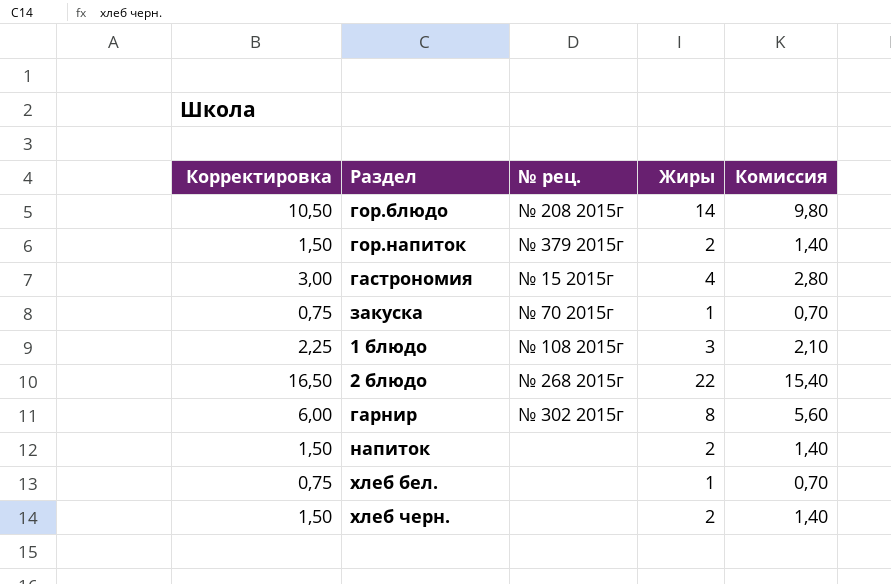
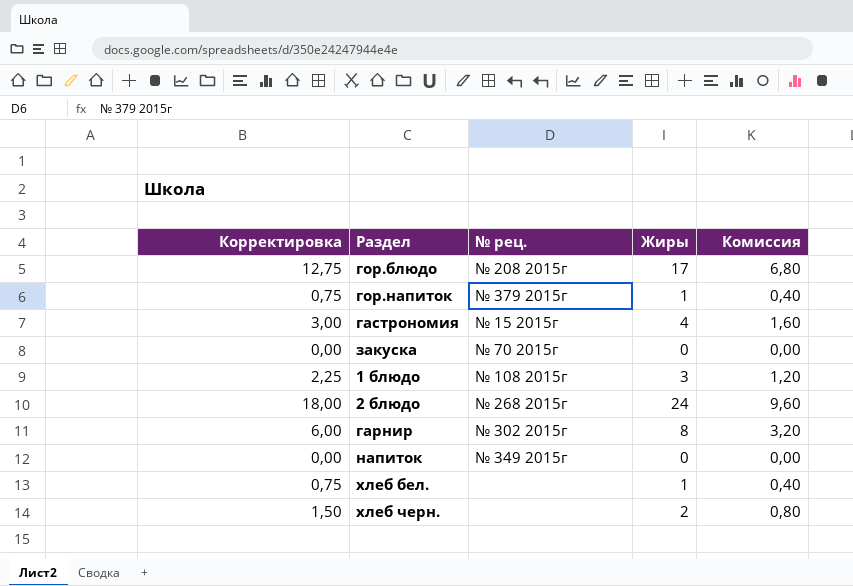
column Комиссия | formula: [Жиры] * 0,7 -> [Жиры] * 0,4
гор.блюдо | Корректировка: 10,50 -> 12,75
гор.блюдо | Жиры: 14 -> 17
гор.напиток | Корректировка: 1,50 -> 0,75
гор.напиток | Жиры: 2 -> 1
закуска | Корректировка: 0,75 -> 0,00
закуска | Жиры: 1 -> 0
2 блюдо | Корректировка: 16,50 -> 18,00
2 блюдо | Жиры: 22 -> 24
напиток | Корректировка: 1,50 -> 0,00
напиток | № рец.: none -> № 349 2015г
напиток | Жиры: 2 -> 0

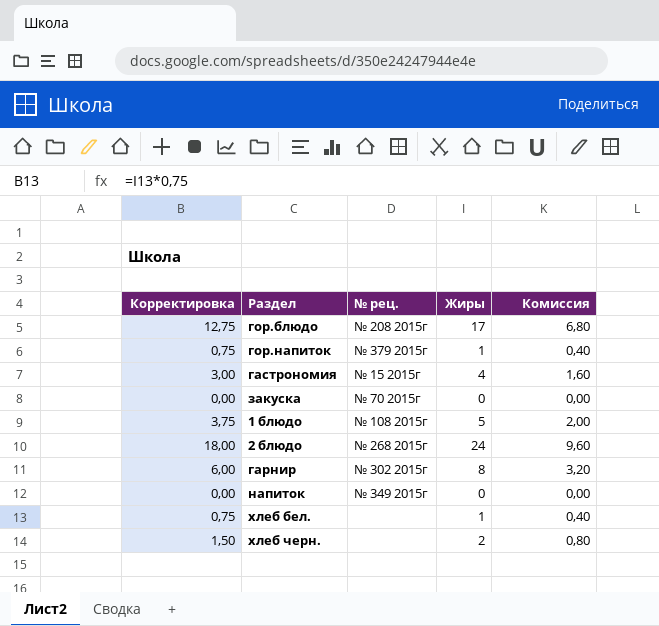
1 блюдо | Корректировка: 2,25 -> 3,75
1 блюдо | Жиры: 3 -> 5
1 блюдо | Комиссия: 1,20 -> 2,00

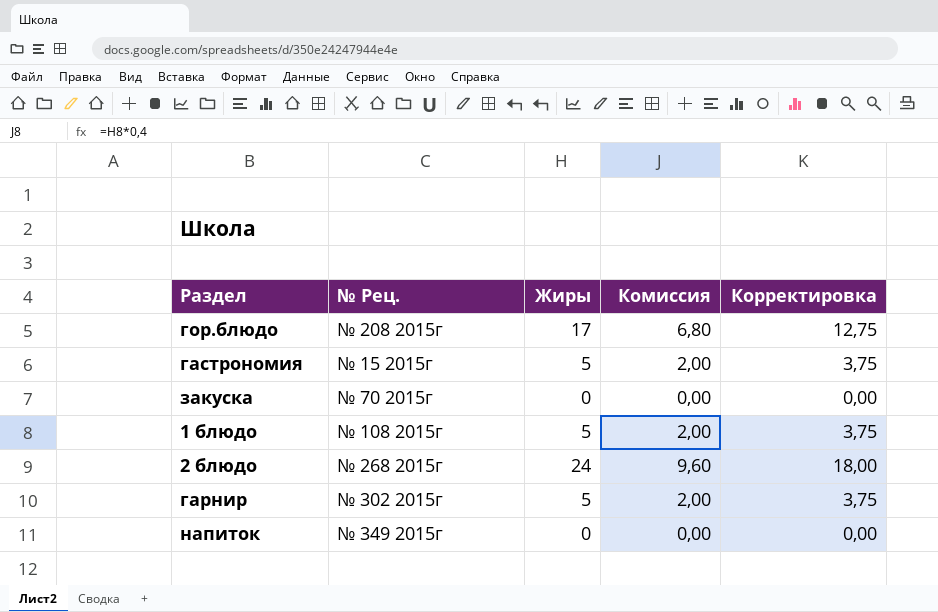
column name: № рец. -> № Рец.
column Корректировка | position: 1 -> 5
row гор.напиток: 0,75 | № 379 2015г | 1 | 0,40 -> none
row хлеб бел.: 0,75 | none | 1 | 0,40 -> none
row хлеб черн.: 1,50 | none | 2 | 0,80 -> none
гастрономия | Жиры: 4 -> 5
гастрономия | Комиссия: 1,60 -> 2,00
гастрономия | Корректировка: 3,00 -> 3,75
гарнир | Жиры: 8 -> 5
гарнир | Комиссия: 3,20 -> 2,00
гарнир | Корректировка: 6,00 -> 3,75

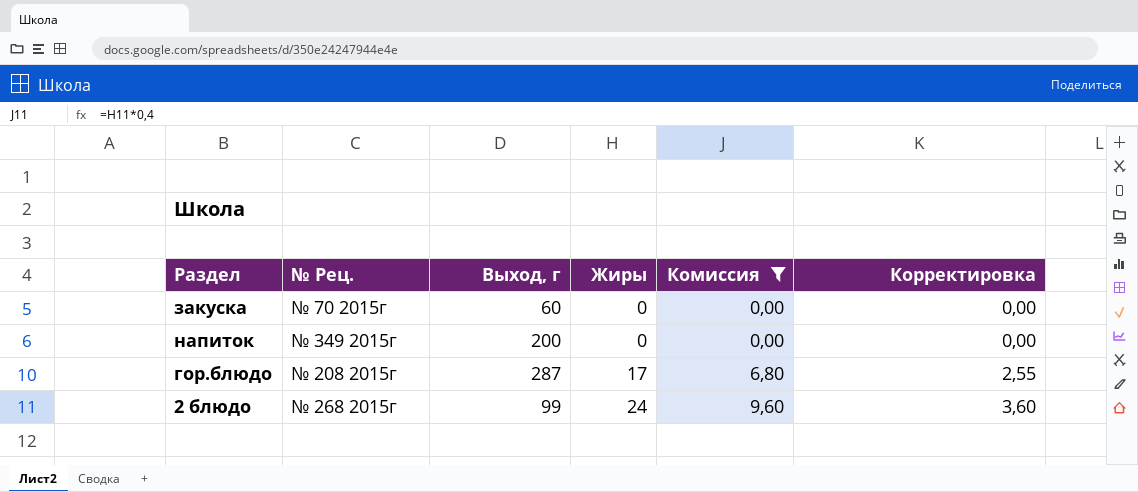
filter: none -> Комиссия != 2,00
row order: none -> Жиры ascending
column Выход, г | position: none -> 3
column Корректировка | formula: [Жиры] * 0,75 -> [Жиры] * 0,15

